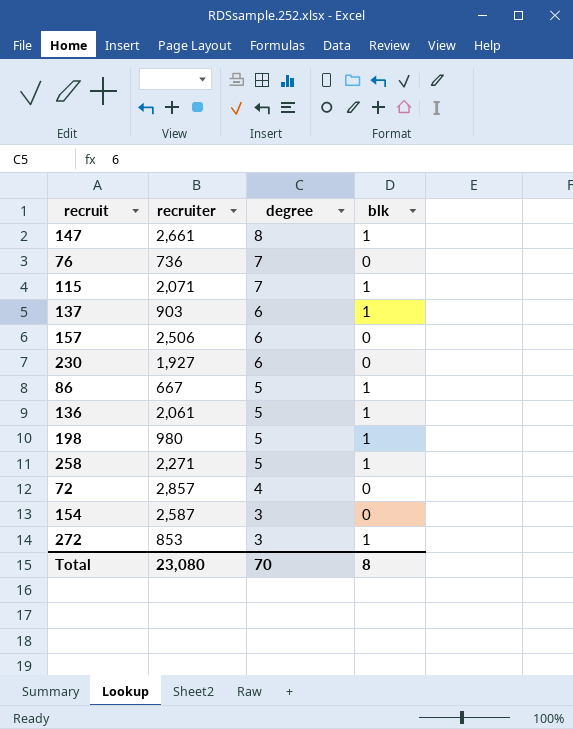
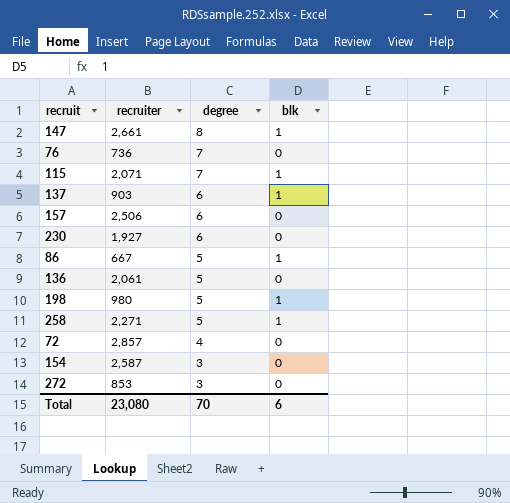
136 | blk: 1 -> 0
272 | blk: 1 -> 0
Total | blk: 8 -> 6

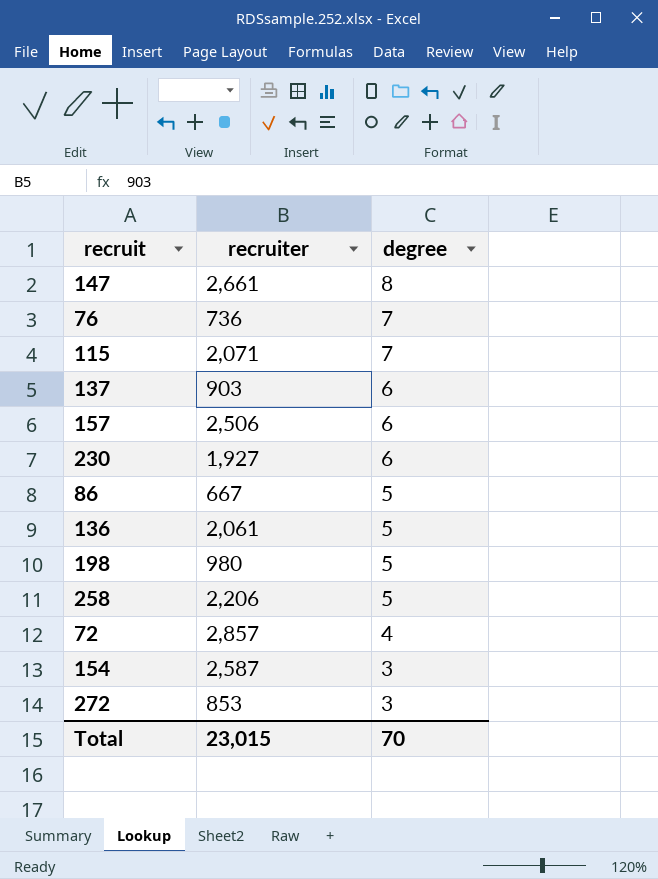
column blk | position: 4 -> none
258 | recruiter: 2,271 -> 2,206
Total | recruiter: 23,080 -> 23,015

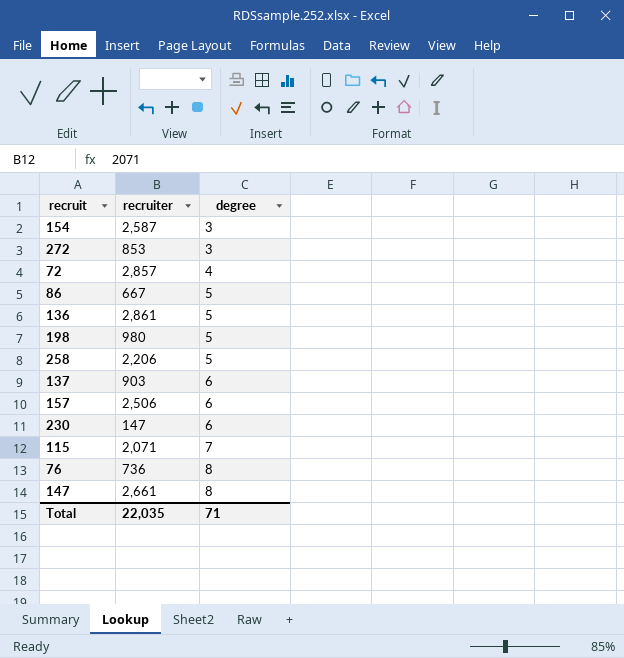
row order: degree descending -> degree ascending
136 | recruiter: 2,061 -> 2,861
230 | recruiter: 1,927 -> 147
76 | degree: 7 -> 8
Total | recruiter: 23,015 -> 22,035
Total | degree: 70 -> 71

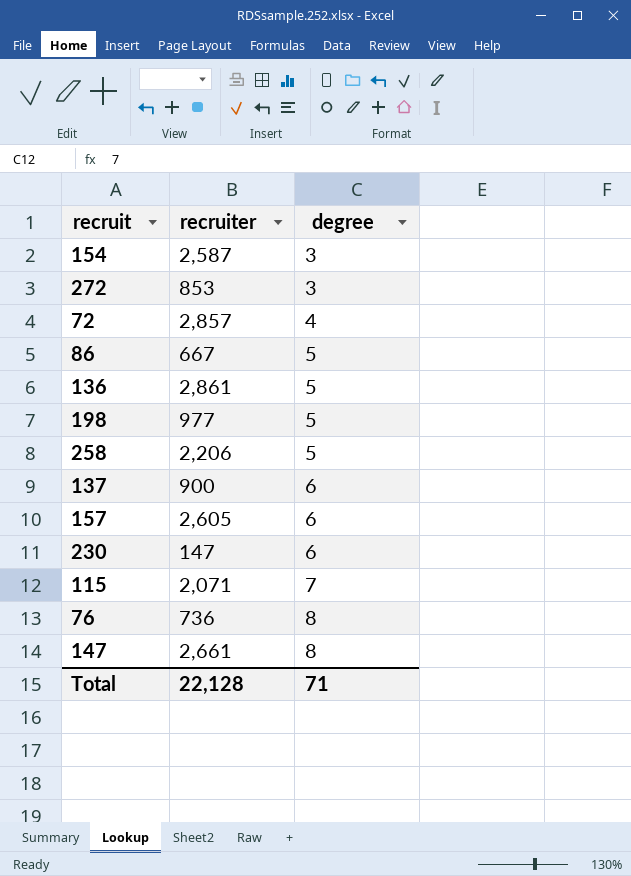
198 | recruiter: 980 -> 977
137 | recruiter: 903 -> 900
157 | recruiter: 2,506 -> 2,605
Total | recruiter: 22,035 -> 22,128

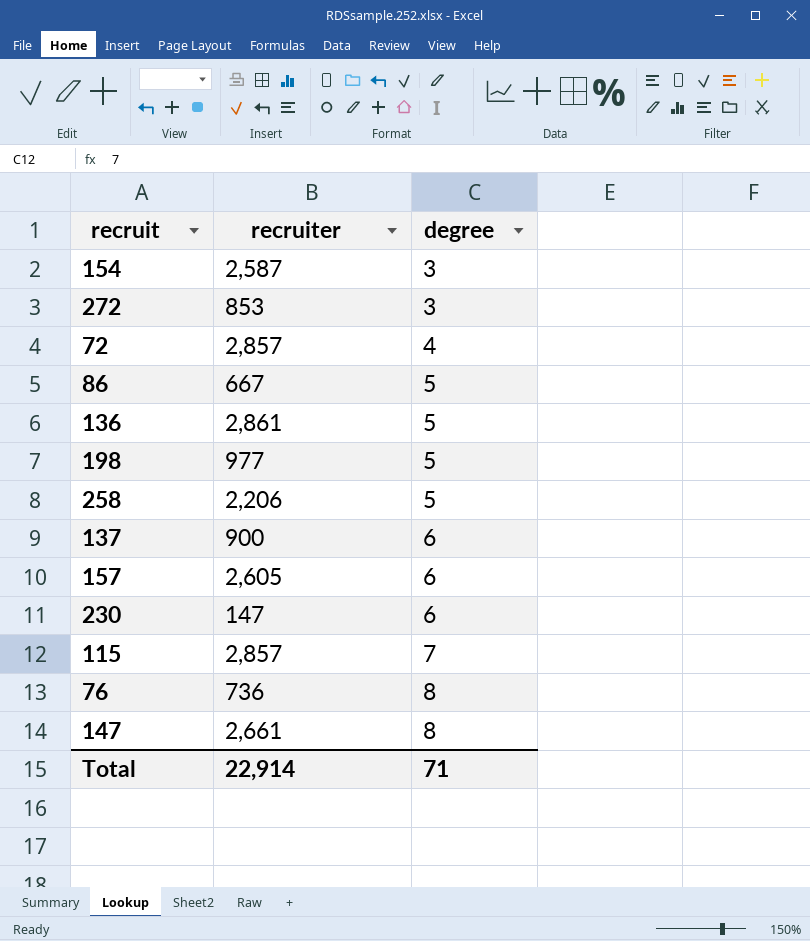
115 | recruiter: 2,071 -> 2,857
Total | recruiter: 22,128 -> 22,914

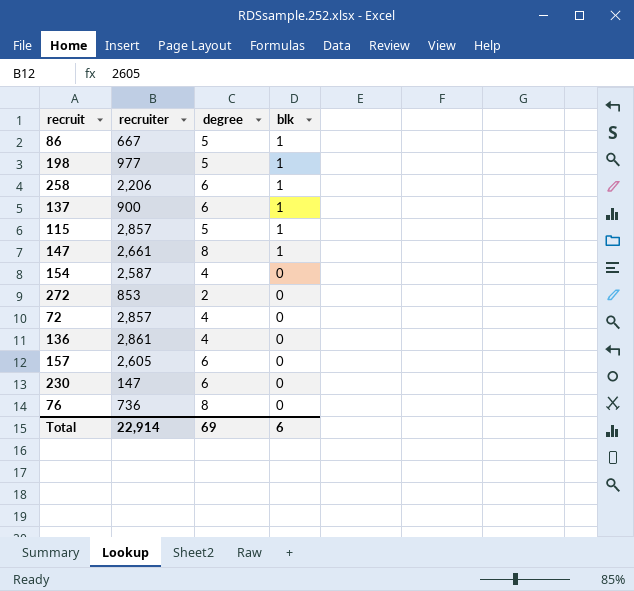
row order: degree ascending -> blk descending
column blk | position: none -> 4
258 | degree: 5 -> 6
115 | degree: 7 -> 5
154 | degree: 3 -> 4
272 | degree: 3 -> 2
136 | degree: 5 -> 4
Total | degree: 71 -> 69

